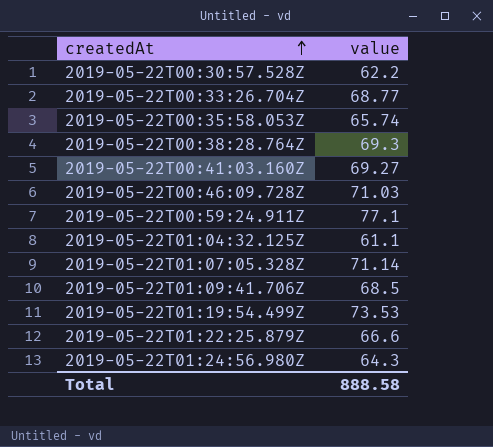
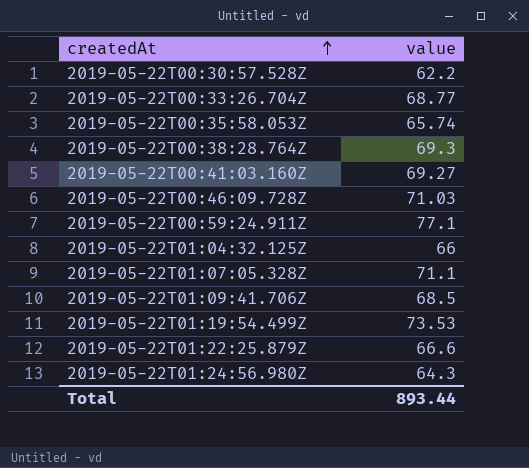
2019-05-22T01:04:32.125Z | value: 61.1 -> 66
2019-05-22T01:07:05.328Z | value: 71.14 -> 71.1
Total | value: 888.58 -> 893.44

